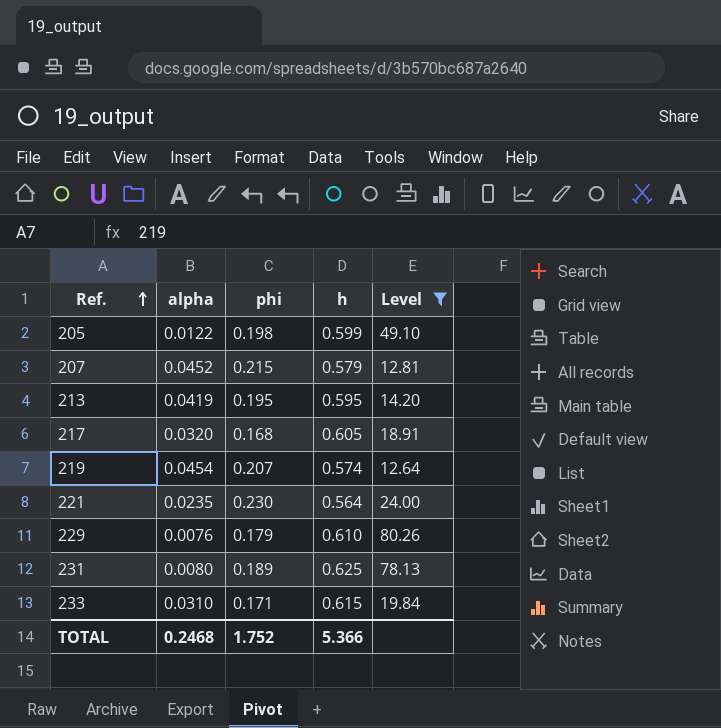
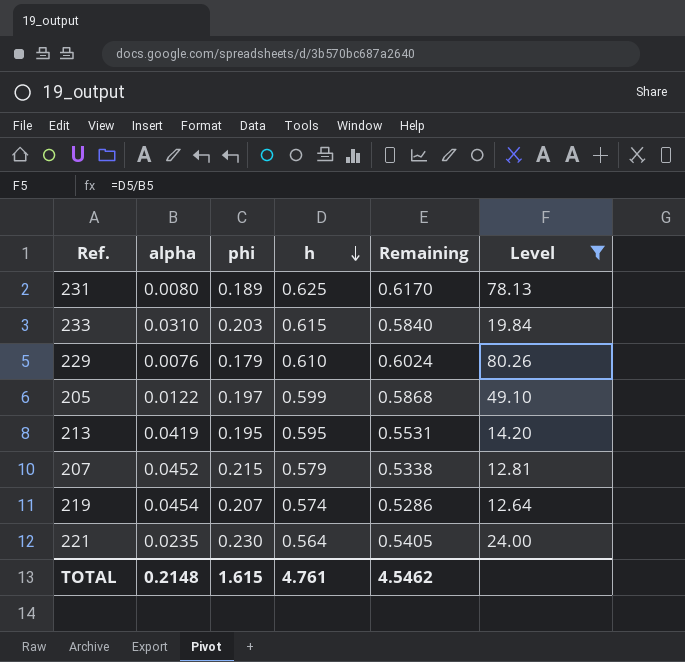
row order: Ref. ascending -> h descending
column Remaining | formula: none -> [h] - [alpha]
row 217: 0.0320 | 0.168 | 0.605 | 18.91 -> none
233 | phi: 0.171 -> 0.203
205 | phi: 0.198 -> 0.197
TOTAL | alpha: 0.2468 -> 0.2148
TOTAL | phi: 1.752 -> 1.615
TOTAL | h: 5.366 -> 4.761

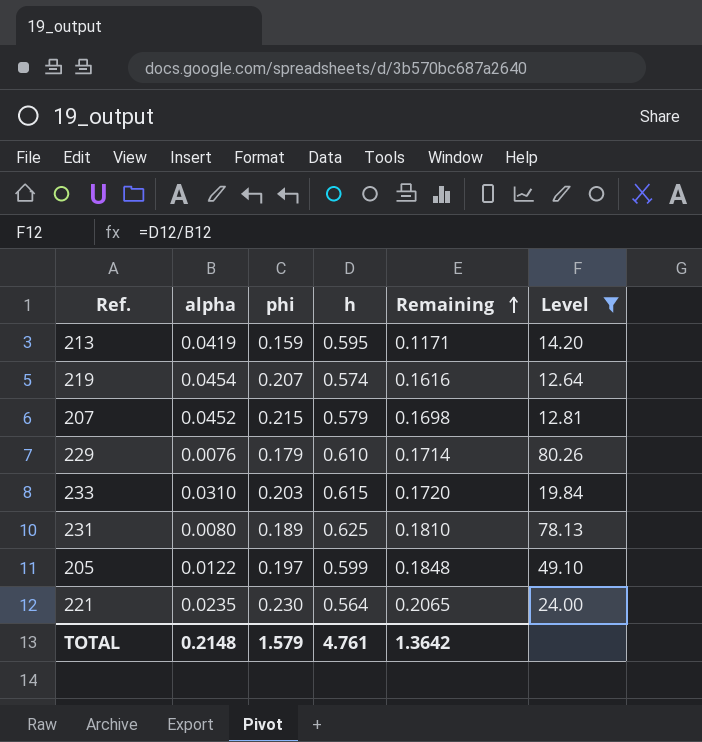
row order: h descending -> Remaining ascending
column Remaining | formula: [h] - [alpha] -> [phi] - [alpha]
213 | phi: 0.195 -> 0.159
TOTAL | phi: 1.615 -> 1.579
TOTAL | Remaining: 4.5462 -> 1.3642

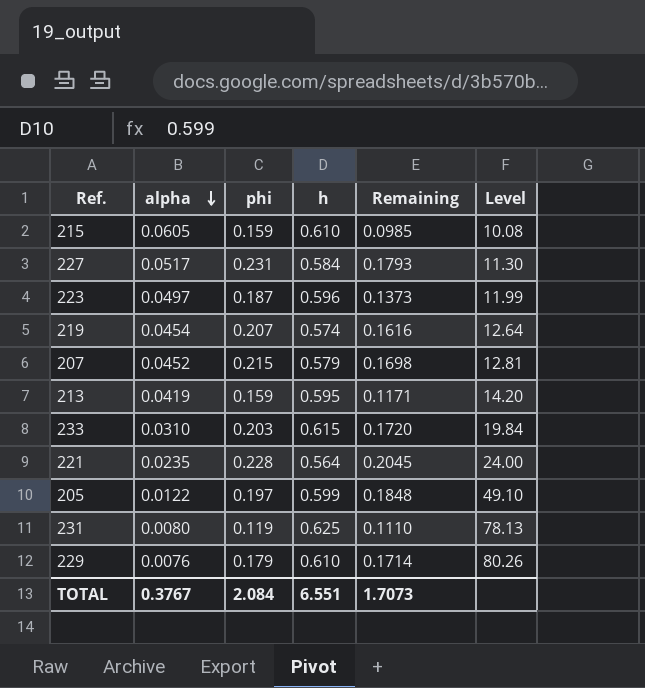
filter: Level >= 12.64 -> none
row order: Remaining ascending -> alpha descending
221 | phi: 0.230 -> 0.228
221 | Remaining: 0.2065 -> 0.2045
231 | phi: 0.189 -> 0.119
231 | Remaining: 0.1810 -> 0.1110
TOTAL | alpha: 0.2148 -> 0.3767
TOTAL | phi: 1.579 -> 2.084
TOTAL | h: 4.761 -> 6.551
TOTAL | Remaining: 1.3642 -> 1.7073

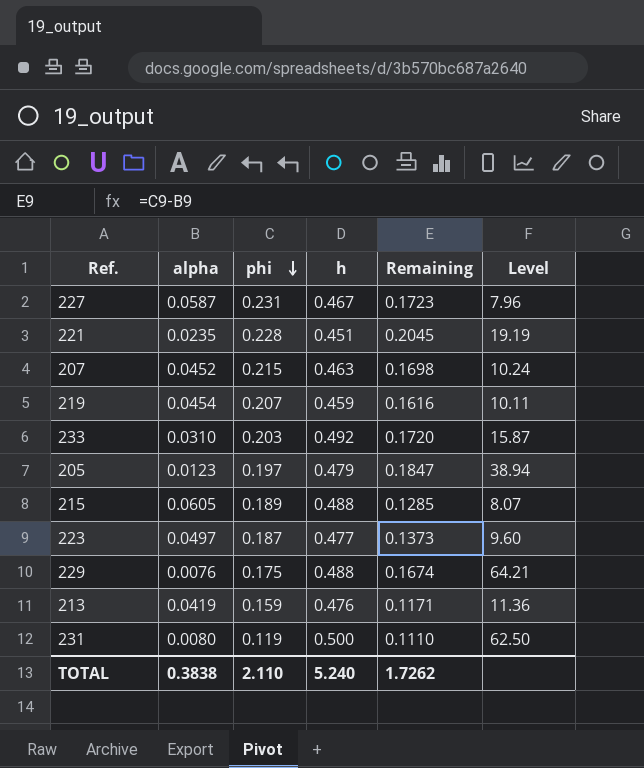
row order: alpha descending -> phi descending
227 | alpha: 0.0517 -> 0.0587
227 | h: 0.584 -> 0.467
227 | Remaining: 0.1793 -> 0.1723
227 | Level: 11.30 -> 7.96
221 | h: 0.564 -> 0.451
221 | Level: 24.00 -> 19.19
207 | h: 0.579 -> 0.463
207 | Level: 12.81 -> 10.24
219 | h: 0.574 -> 0.459
219 | Level: 12.64 -> 10.11
233 | h: 0.615 -> 0.492
233 | Level: 19.84 -> 15.87
205 | alpha: 0.0122 -> 0.0123
205 | h: 0.599 -> 0.479
205 | Remaining: 0.1848 -> 0.1847
205 | Level: 49.10 -> 38.94
215 | phi: 0.159 -> 0.189
215 | h: 0.610 -> 0.488
215 | Remaining: 0.0985 -> 0.1285
215 | Level: 10.08 -> 8.07
223 | h: 0.596 -> 0.477
223 | Level: 11.99 -> 9.60
229 | phi: 0.179 -> 0.175
229 | h: 0.610 -> 0.488
229 | Remaining: 0.1714 -> 0.1674
229 | Level: 80.26 -> 64.21
213 | h: 0.595 -> 0.476
213 | Level: 14.20 -> 11.36
231 | h: 0.625 -> 0.500
231 | Level: 78.13 -> 62.50
TOTAL | alpha: 0.3767 -> 0.3838
TOTAL | phi: 2.084 -> 2.110
TOTAL | h: 6.551 -> 5.240
TOTAL | Remaining: 1.7073 -> 1.7262

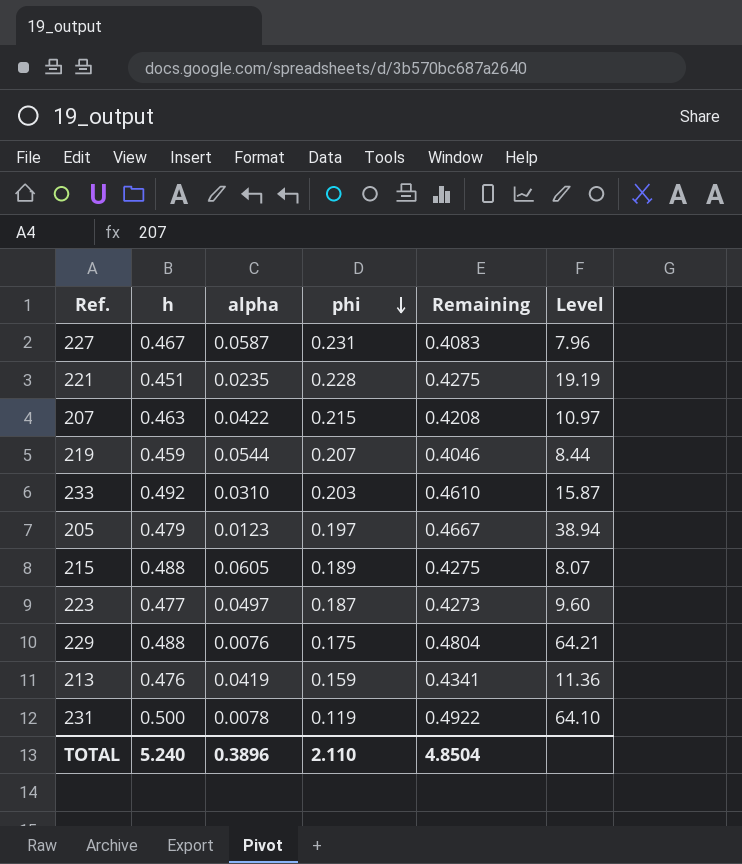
column h | position: 4 -> 2
column Remaining | formula: [phi] - [alpha] -> [h] - [alpha]
207 | alpha: 0.0452 -> 0.0422
207 | Level: 10.24 -> 10.97
219 | alpha: 0.0454 -> 0.0544
219 | Level: 10.11 -> 8.44
231 | alpha: 0.0080 -> 0.0078
231 | Level: 62.50 -> 64.10
TOTAL | alpha: 0.3838 -> 0.3896
TOTAL | Remaining: 1.7262 -> 4.8504

